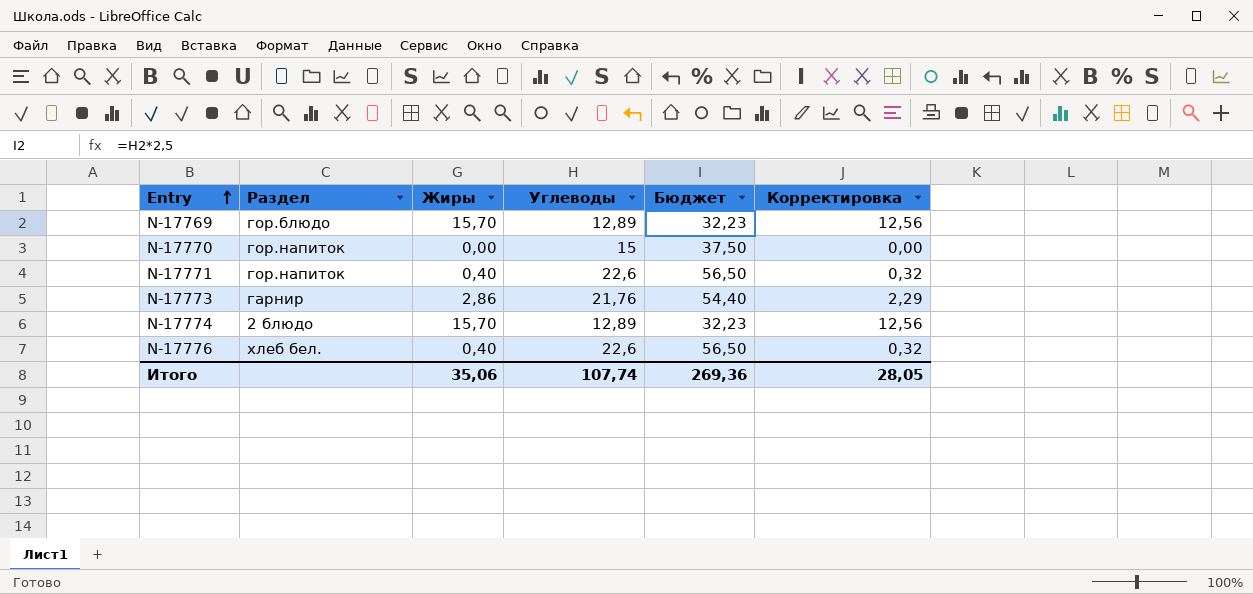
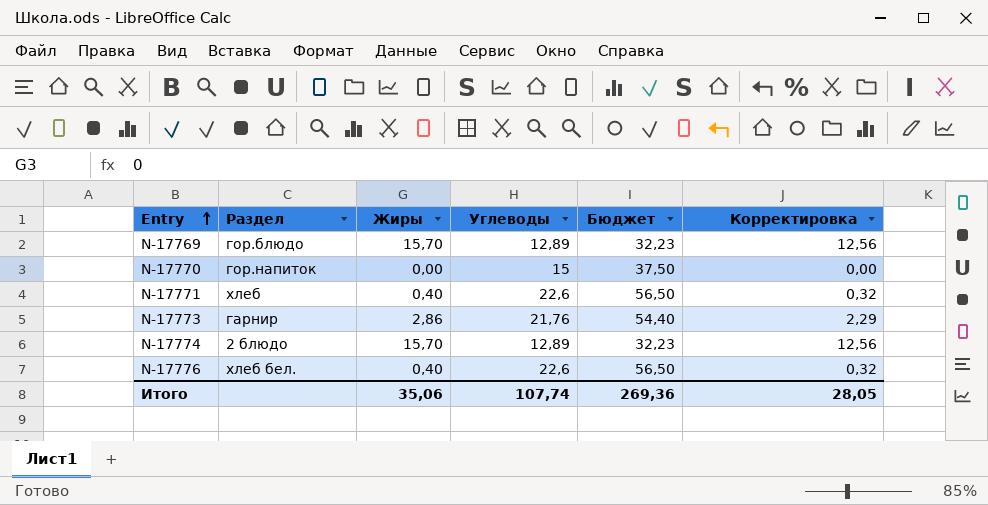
N-17771 | Раздел: гор.напиток -> хлеб

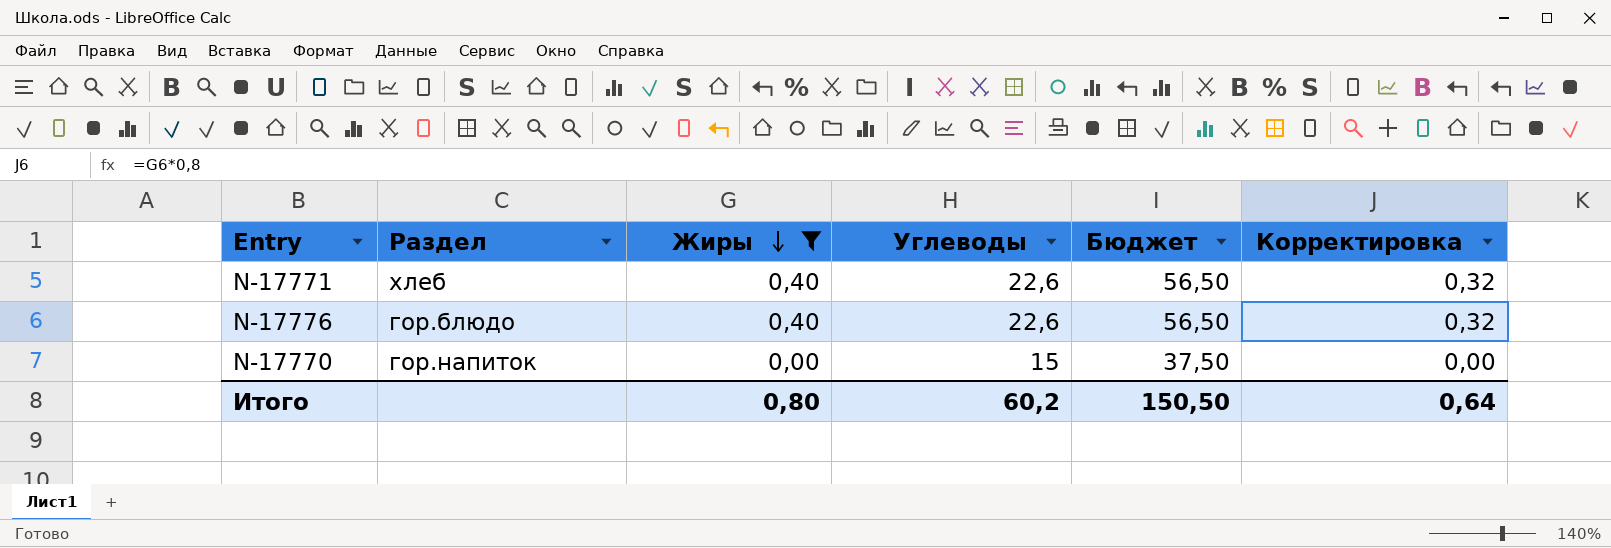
filter: none -> Жиры <= 0,40
row order: Entry ascending -> Жиры descending
N-17776 | Раздел: хлеб бел. -> гор.блюдо
Итого | Жиры: 35,06 -> 0,80
Итого | Углеводы: 107,74 -> 60,2
Итого | Бюджет: 269,36 -> 150,50
Итого | Корректировка: 28,05 -> 0,64

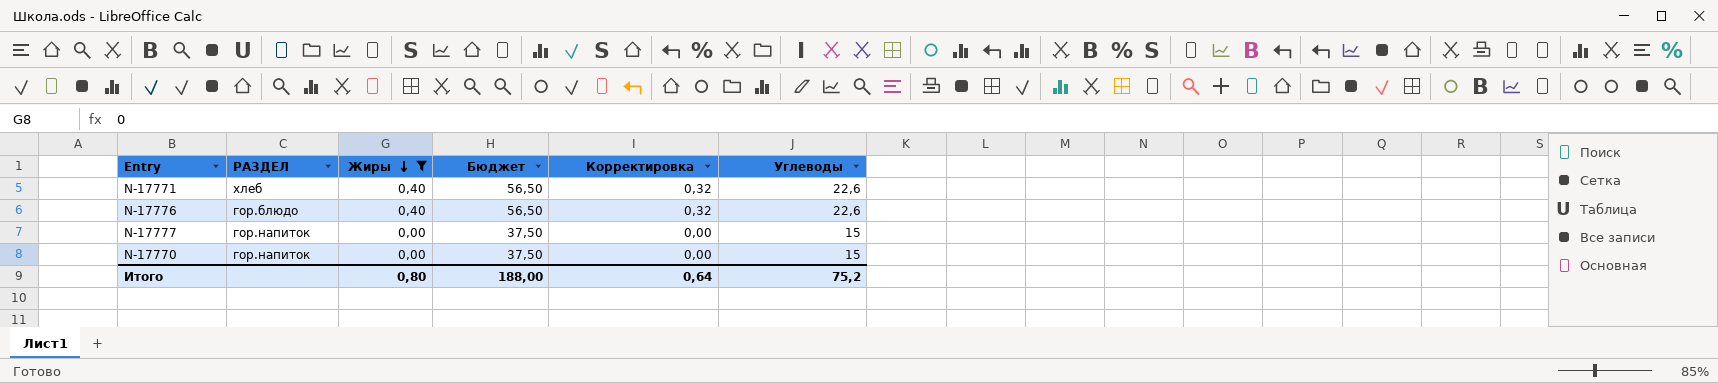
column name: Раздел -> РАЗДЕЛ
column Углеводы | position: 4 -> 6
row N-17777: none -> гор.напиток | 0,00 | 37,50 | 0,00 | 15
Итого | Бюджет: 150,50 -> 188,00
Итого | Углеводы: 60,2 -> 75,2

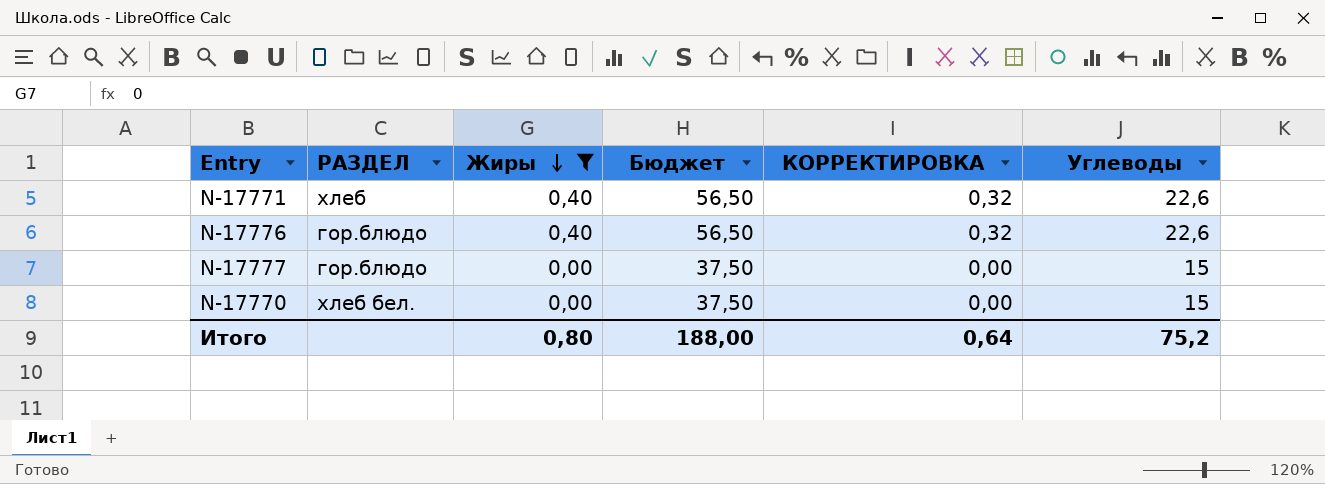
column name: Корректировка -> КОРРЕКТИРОВКА
N-17777 | РАЗДЕЛ: гор.напиток -> гор.блюдо
N-17770 | РАЗДЕЛ: гор.напиток -> хлеб бел.

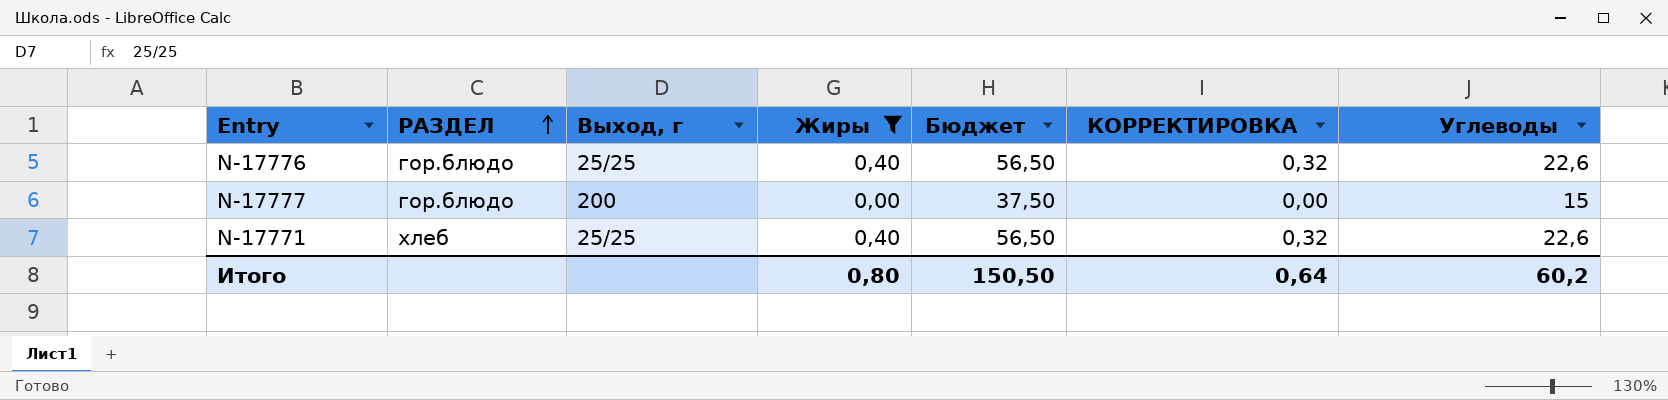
row order: Жиры descending -> РАЗДЕЛ ascending
column Выход, г | position: none -> 3
row N-17770: хлеб бел. | 0,00 | 37,50 | 0,00 | 15 -> none
Итого | Бюджет: 188,00 -> 150,50
Итого | Углеводы: 75,2 -> 60,2

